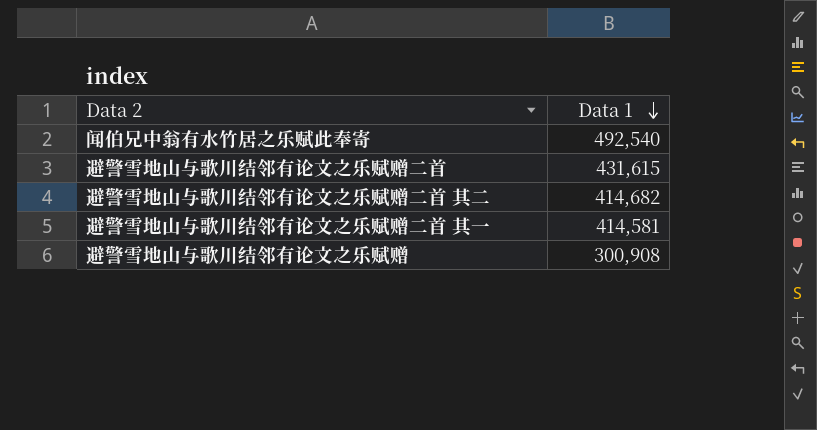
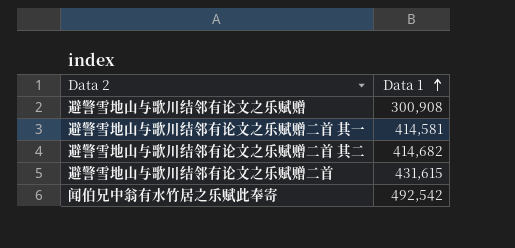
row order: Data 1 descending -> Data 1 ascending
闻伯兄中翁有水竹居之乐赋此奉寄 | Data 1: 492,540 -> 492,542

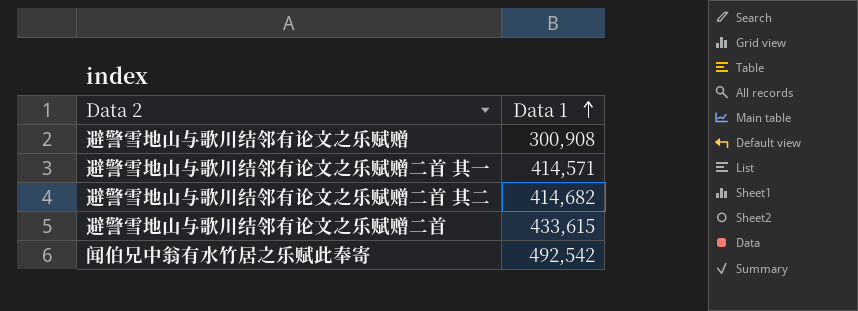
避警雪地山与歌川结邻有论文之乐赋赠二首 其一 | Data 1: 414,581 -> 414,571
避警雪地山与歌川结邻有论文之乐赋赠二首 | Data 1: 431,615 -> 433,615

